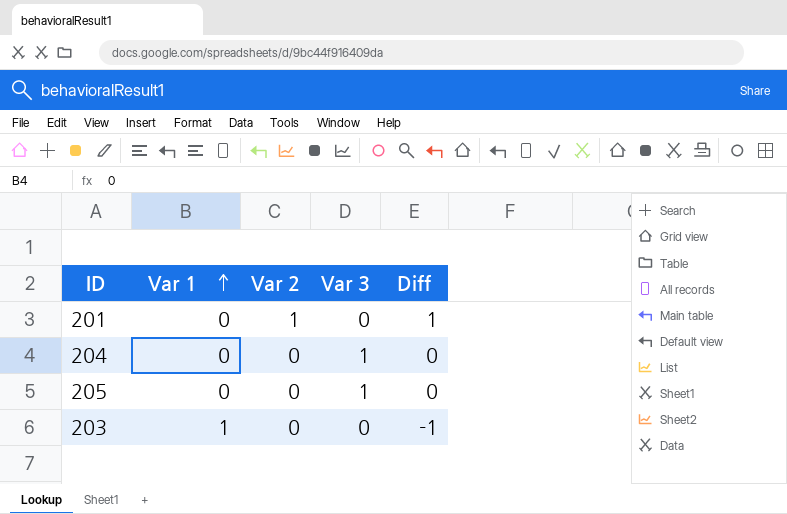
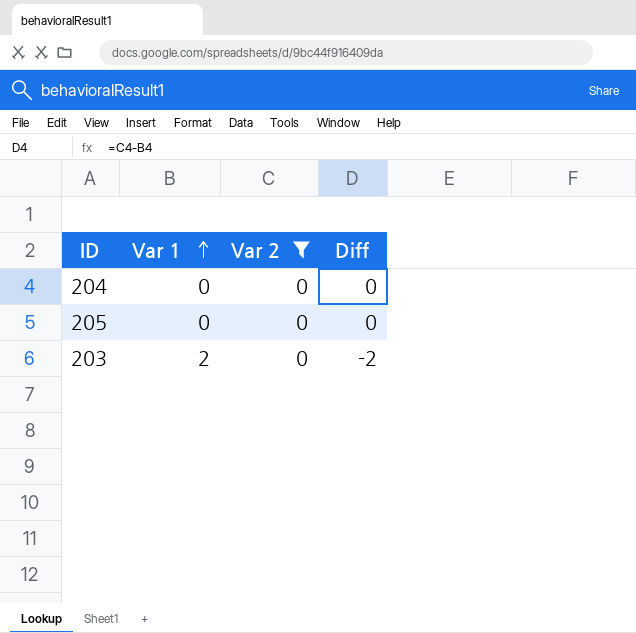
filter: none -> Var 2 = 0
column Var 3 | position: 4 -> none
203 | Var 1: 1 -> 2
203 | Diff: -1 -> -2

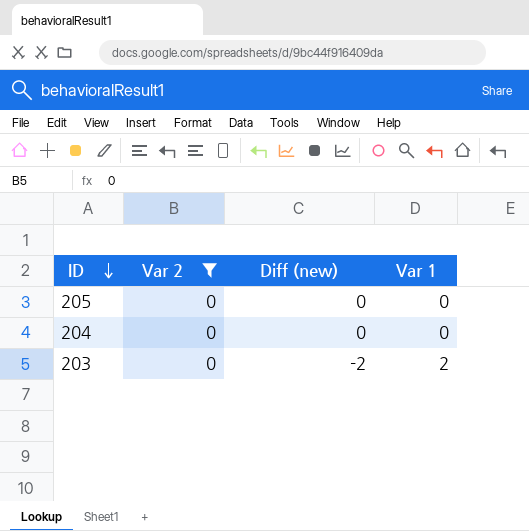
row order: Var 1 ascending -> ID descending
column name: Diff -> Diff (new)
column Var 1 | position: 2 -> 4

